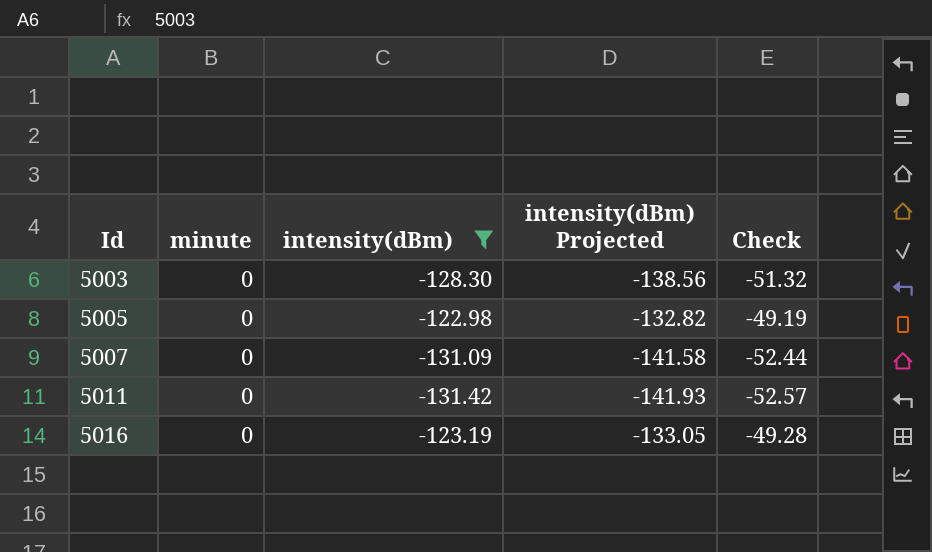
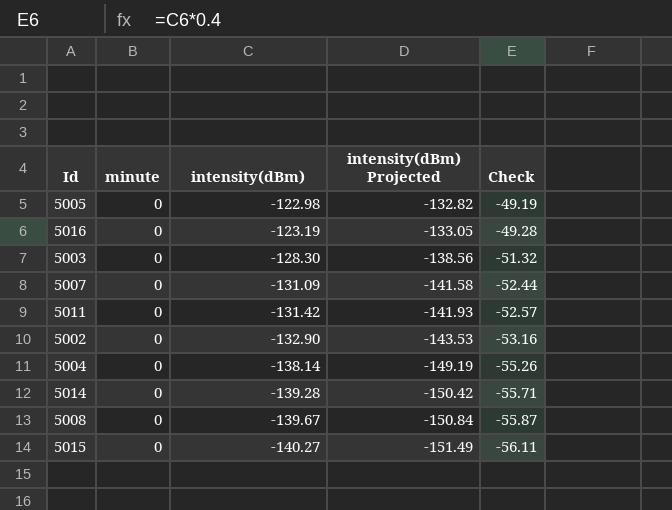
filter: intensity(dBm) >= -131.42 -> none
row order: Id ascending -> intensity(dBm) descending

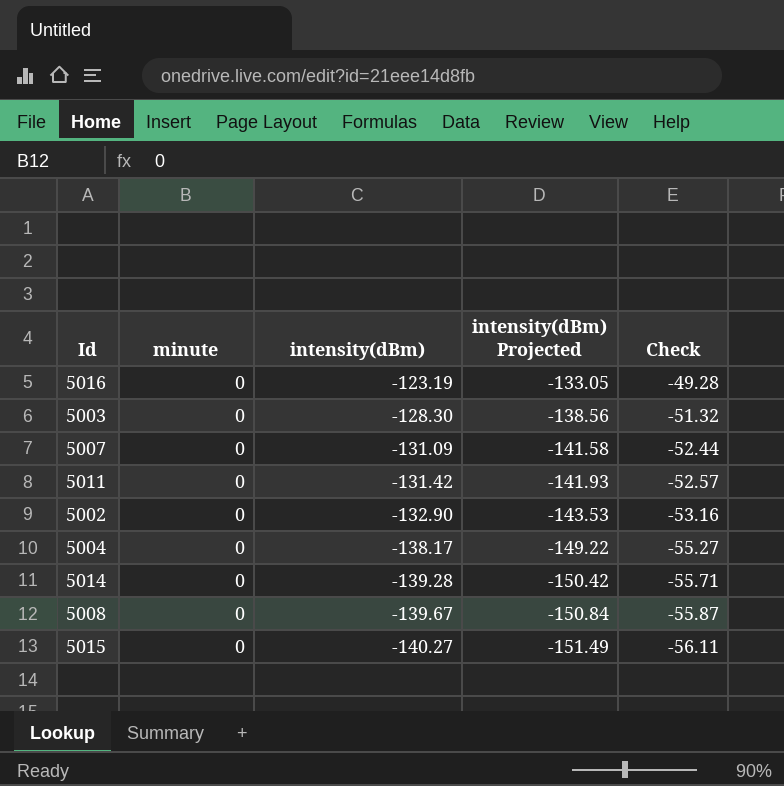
row 5005: 0 | -122.98 | -132.82 | -49.19 -> none
5004 | intensity(dBm): -138.14 -> -138.17
5004 | intensity(dBm) Projected: -149.19 -> -149.22
5004 | Check: -55.26 -> -55.27

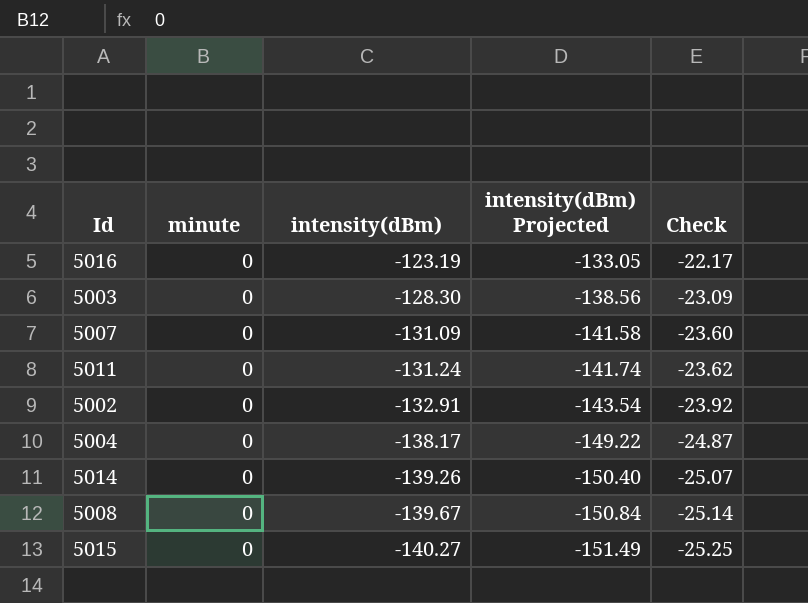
column Check | formula: [intensity(dBm)] * 0.4 -> [intensity(dBm)] * 0.18
5011 | intensity(dBm): -131.42 -> -131.24
5011 | intensity(dBm) Projected: -141.93 -> -141.74
5002 | intensity(dBm): -132.90 -> -132.91
5002 | intensity(dBm) Projected: -143.53 -> -143.54
5014 | intensity(dBm): -139.28 -> -139.26
5014 | intensity(dBm) Projected: -150.42 -> -150.40

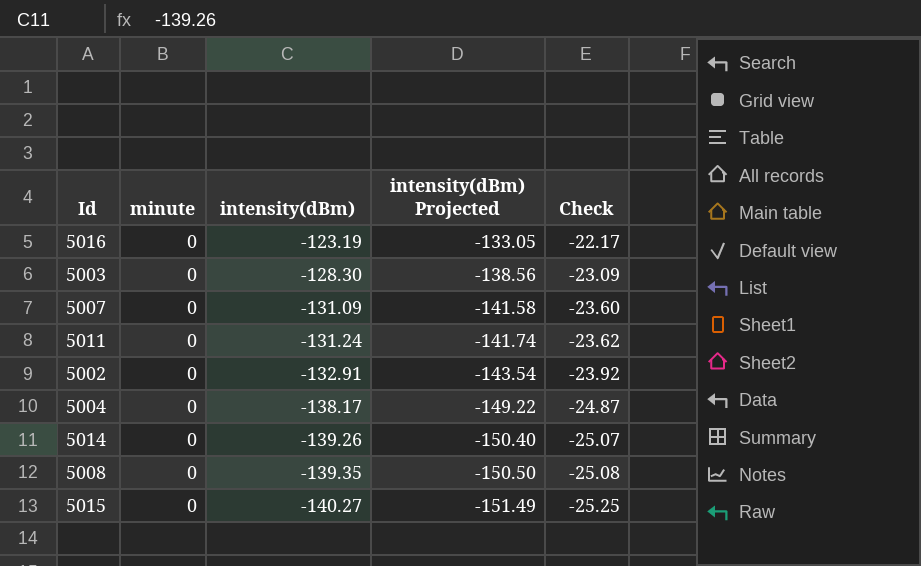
5008 | intensity(dBm): -139.67 -> -139.35
5008 | intensity(dBm) Projected: -150.84 -> -150.50
5008 | Check: -25.14 -> -25.08

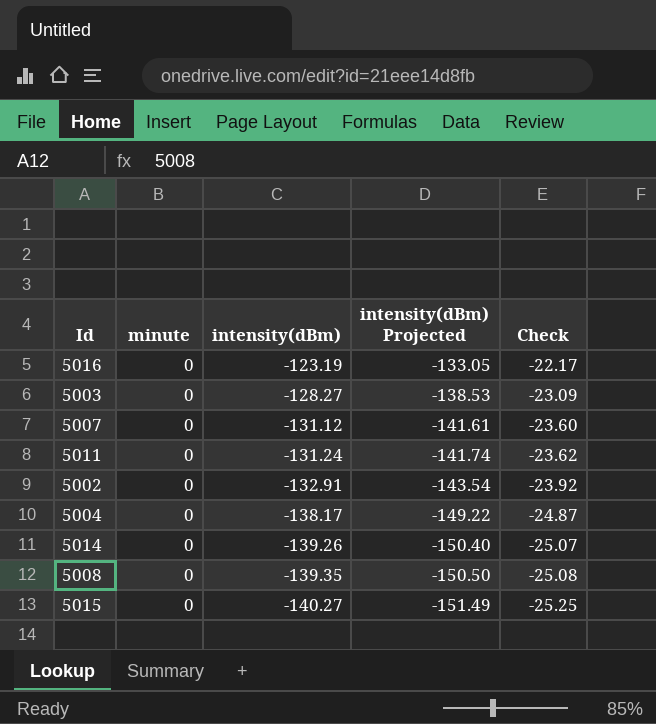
5003 | intensity(dBm): -128.30 -> -128.27
5003 | intensity(dBm) Projected: -138.56 -> -138.53
5007 | intensity(dBm): -131.09 -> -131.12
5007 | intensity(dBm) Projected: -141.58 -> -141.61

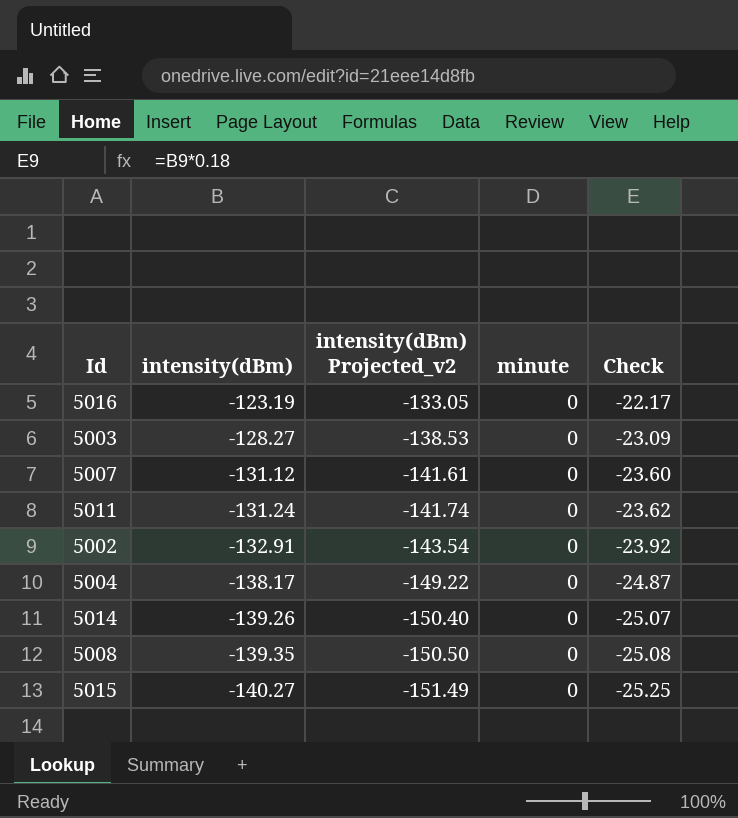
column name: intensity(dBm) Projected -> intensity(dBm) Projected_v2
column minute | position: 2 -> 4

